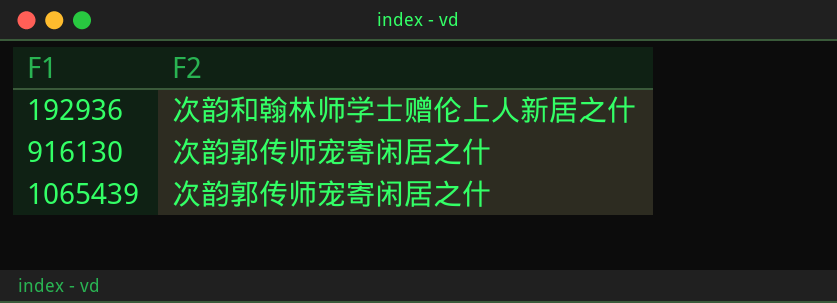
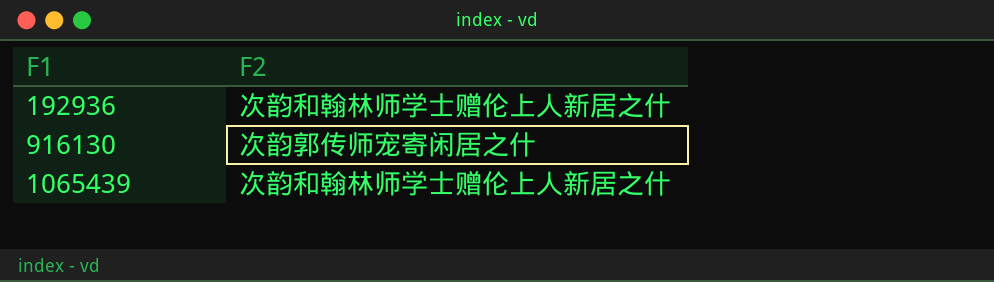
1065439 | F2: 次韵郭传师宠寄闲居之什 -> 次韵和翰林师学士赠伦上人新居之什

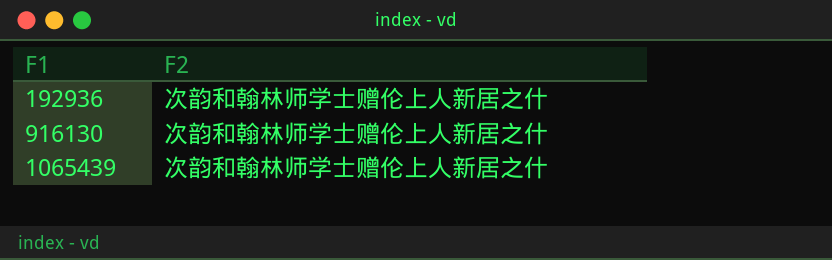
916130 | F2: 次韵郭传师宠寄闲居之什 -> 次韵和翰林师学士赠伦上人新居之什

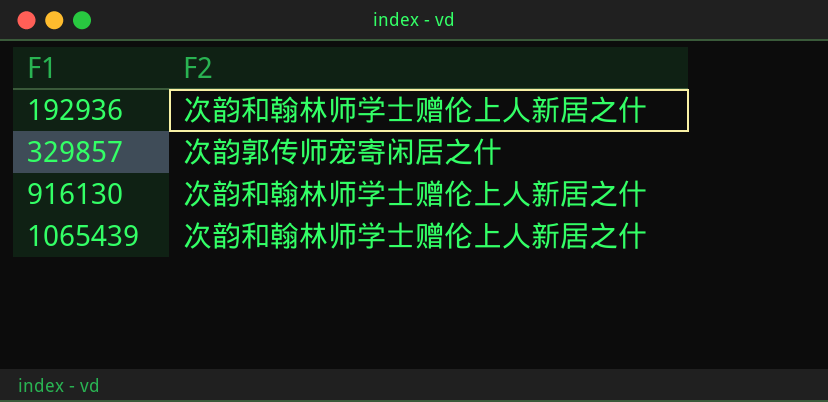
row 329857: none -> 次韵郭传师宠寄闲居之什

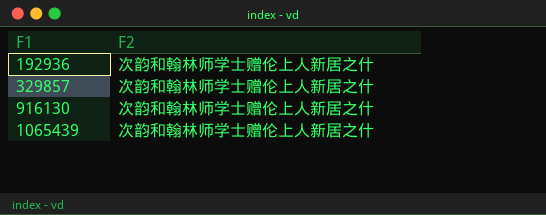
329857 | F2: 次韵郭传师宠寄闲居之什 -> 次韵和翰林师学士赠伦上人新居之什

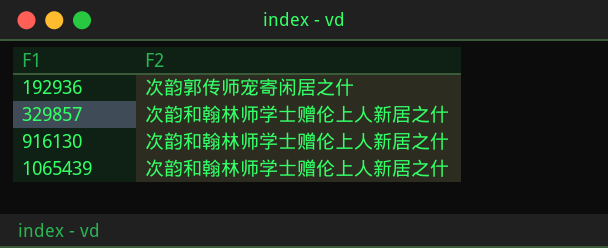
192936 | F2: 次韵和翰林师学士赠伦上人新居之什 -> 次韵郭传师宠寄闲居之什

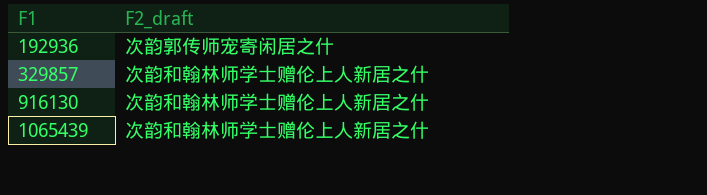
column name: F2 -> F2_draft

